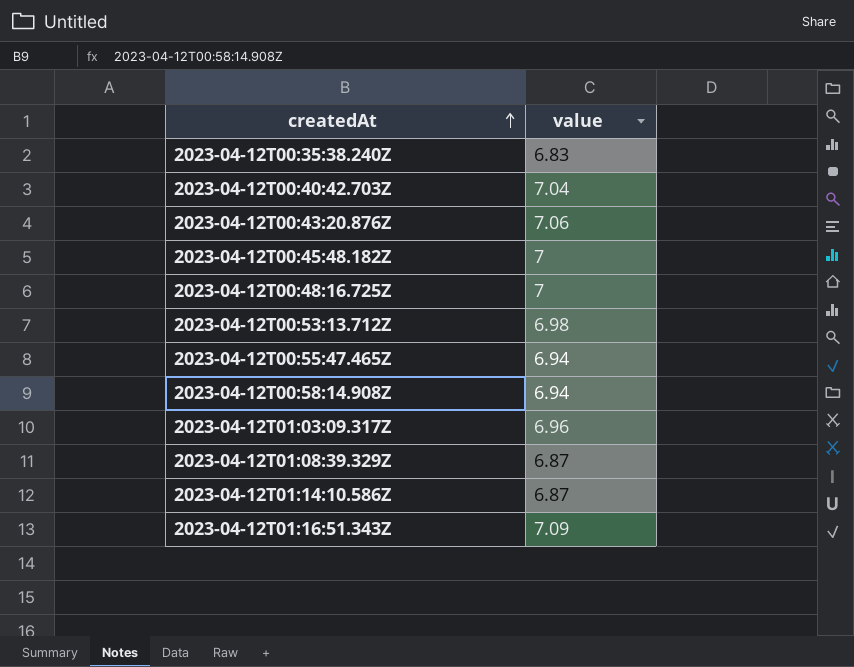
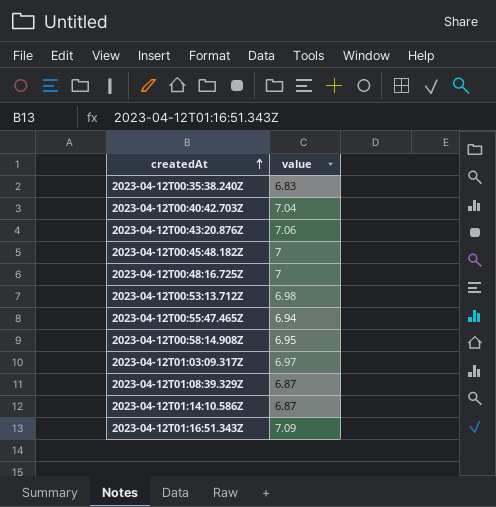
2023-04-12T00:58:14.908Z | value: 6.94 -> 6.95
2023-04-12T01:03:09.317Z | value: 6.96 -> 6.97

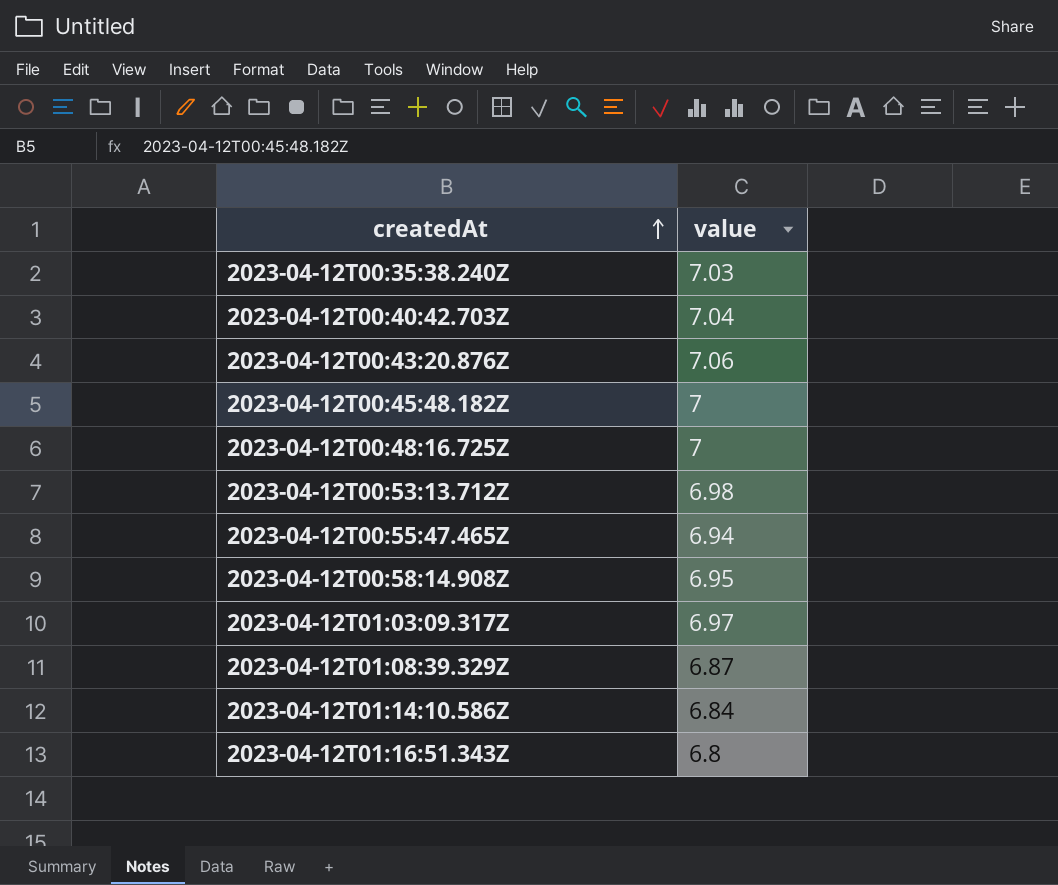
2023-04-12T00:35:38.240Z | value: 6.83 -> 7.03
2023-04-12T01:14:10.586Z | value: 6.87 -> 6.84
2023-04-12T01:16:51.343Z | value: 7.09 -> 6.8

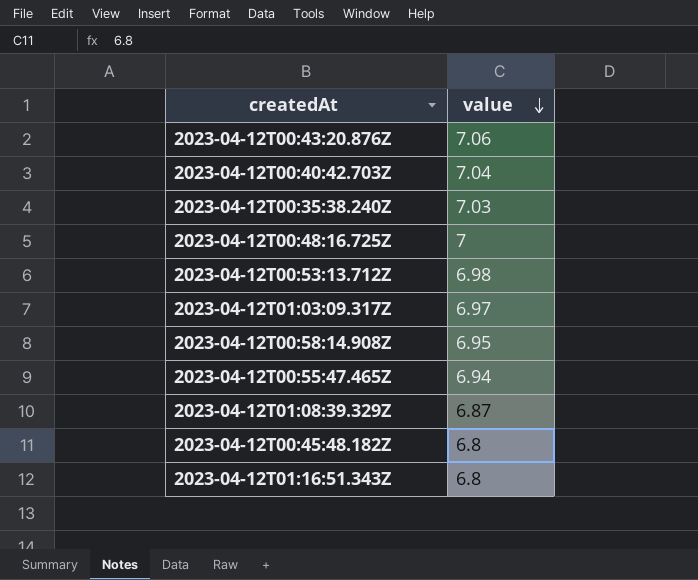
row order: createdAt ascending -> value descending
row 2023-04-12T01:14:10.586Z: 6.84 -> none
2023-04-12T00:45:48.182Z | value: 7 -> 6.8

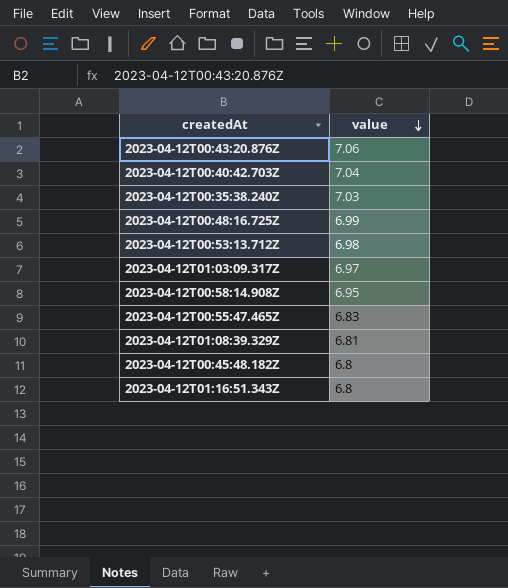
2023-04-12T00:48:16.725Z | value: 7 -> 6.99
2023-04-12T00:55:47.465Z | value: 6.94 -> 6.83
2023-04-12T01:08:39.329Z | value: 6.87 -> 6.81

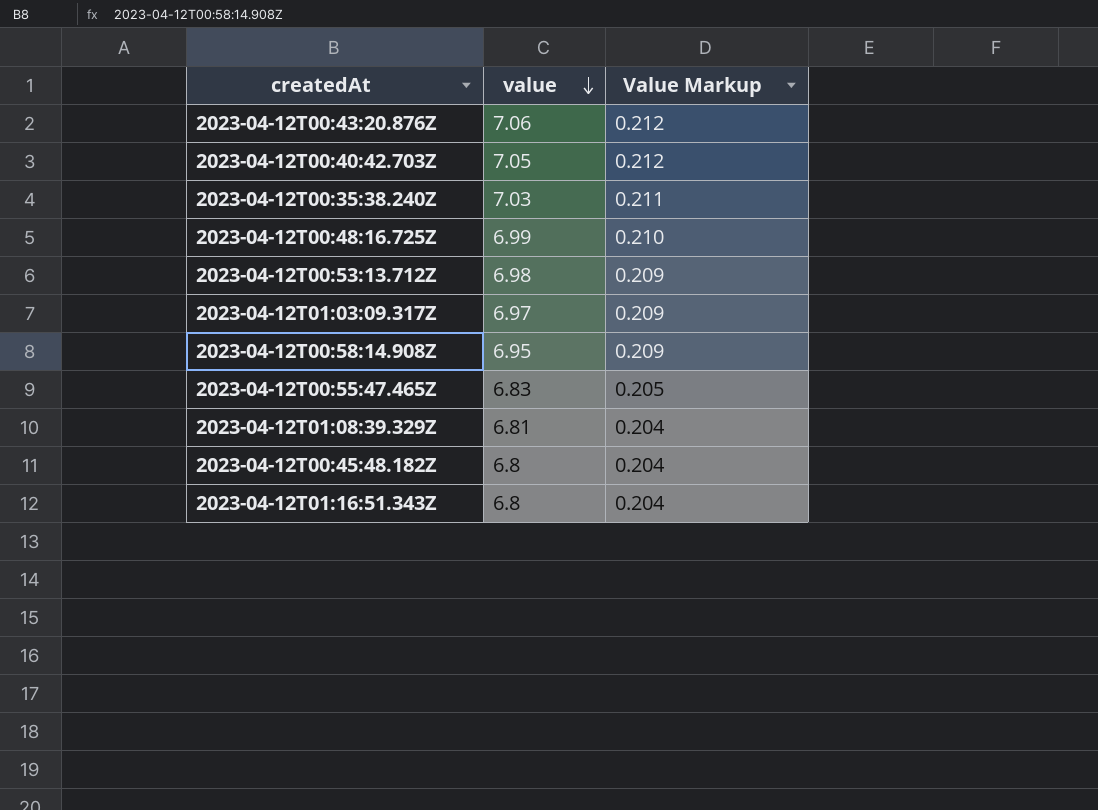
column Value Markup | formula: none -> [value] * 0.03
2023-04-12T00:40:42.703Z | value: 7.04 -> 7.05

